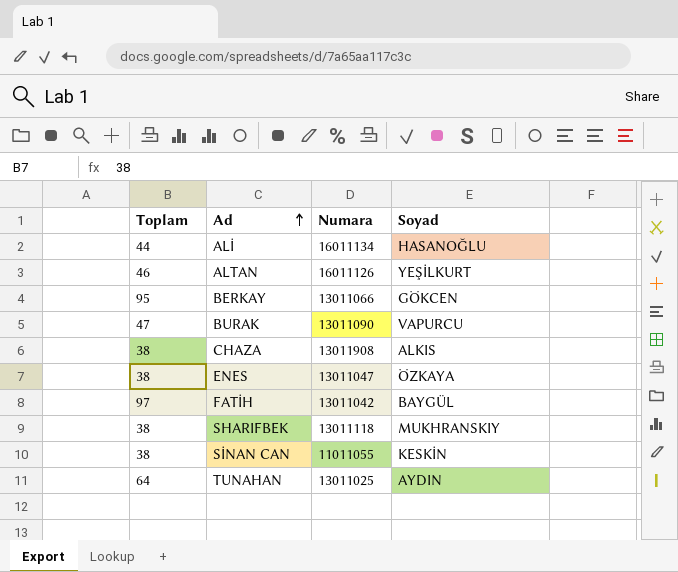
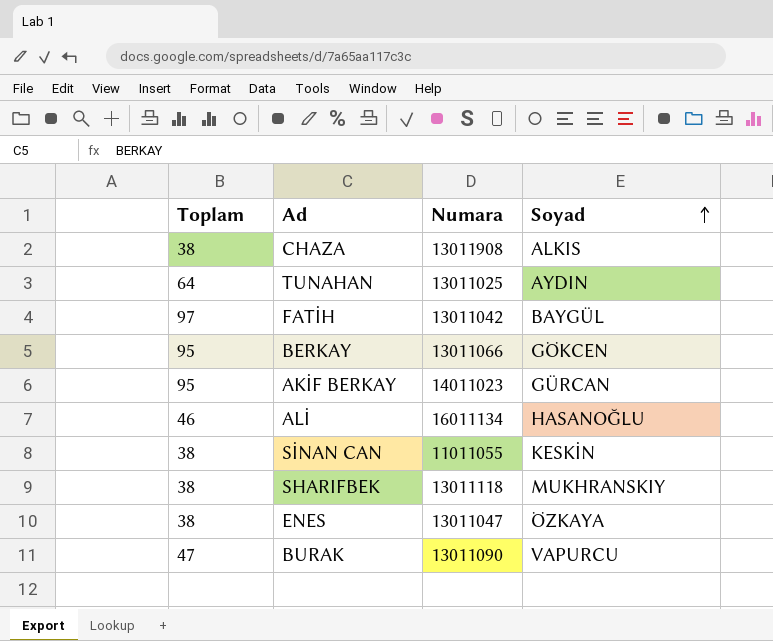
row order: Ad ascending -> Soyad ascending
row ALTAN: 46 | 16011126 | YEŞİLKURT -> none
row AKİF BERKAY: none -> 95 | 14011023 | GÜRCAN
ALİ | Toplam: 44 -> 46

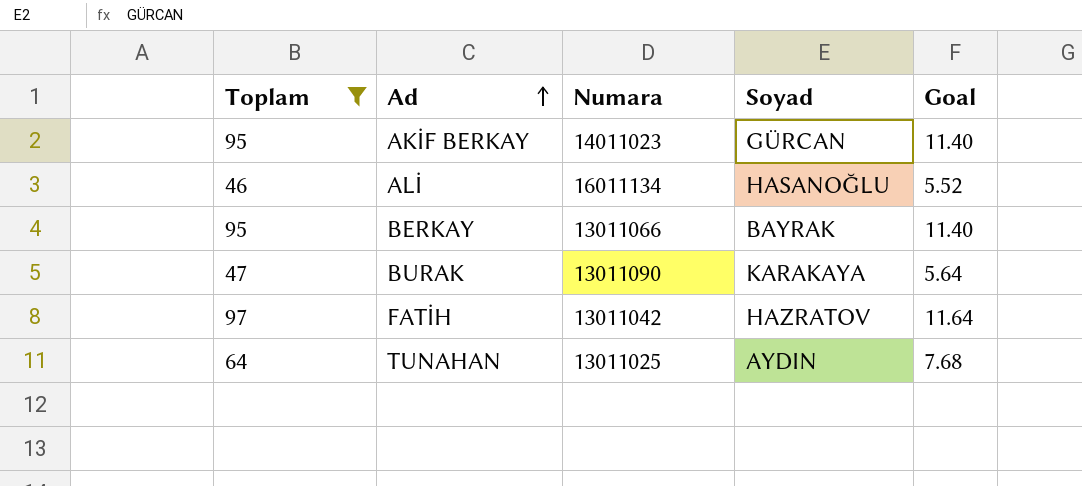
filter: none -> Toplam != 38
row order: Soyad ascending -> Ad ascending
column Goal | formula: none -> [Toplam] * 0.12
BERKAY | Soyad: GÖKCEN -> BAYRAK
BURAK | Soyad: VAPURCU -> KARAKAYA
FATİH | Soyad: BAYGÜL -> HAZRATOV

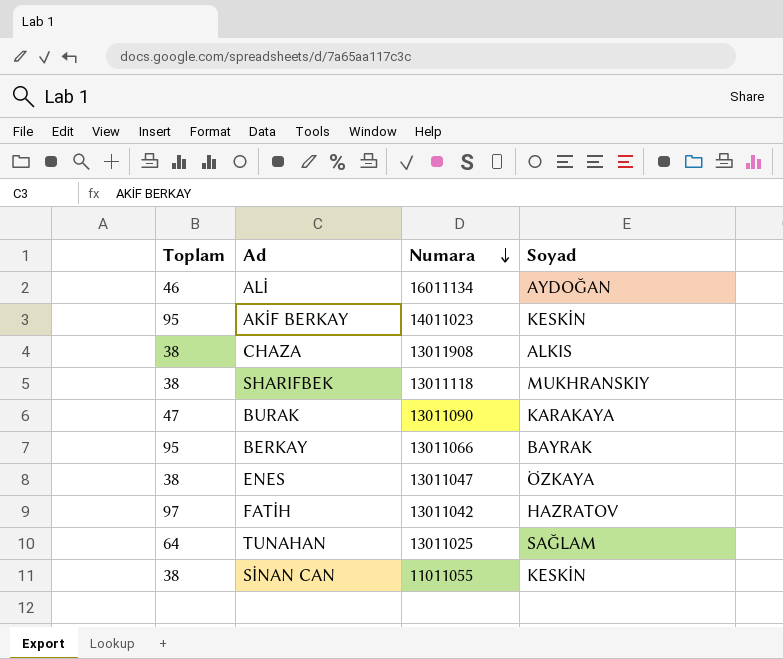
filter: Toplam != 38 -> none
row order: Ad ascending -> Numara descending
column Goal | formula: [Toplam] * 0.12 -> none
ALİ | Soyad: HASANOĞLU -> AYDOĞAN
AKİF BERKAY | Soyad: GÜRCAN -> KESKİN
TUNAHAN | Soyad: AYDIN -> SAĞLAM

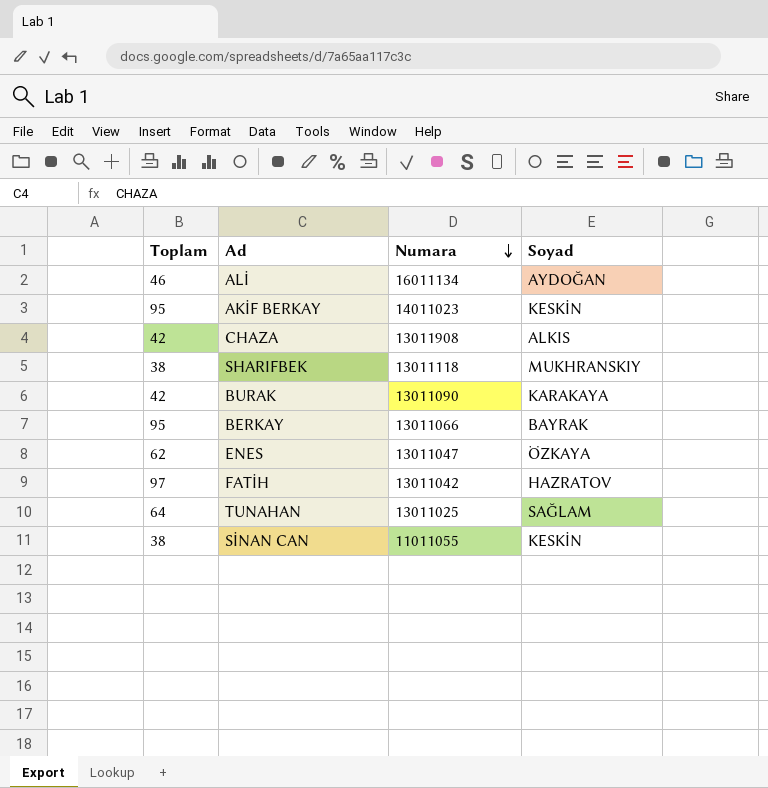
CHAZA | Toplam: 38 -> 42
BURAK | Toplam: 47 -> 42
ENES | Toplam: 38 -> 62

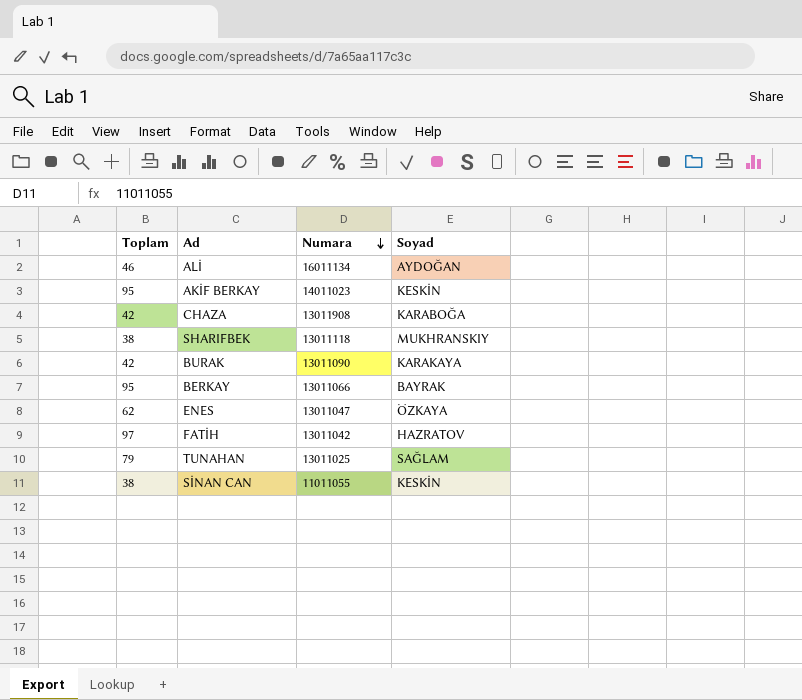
CHAZA | Soyad: ALKIS -> KARABOĞA
TUNAHAN | Toplam: 64 -> 79

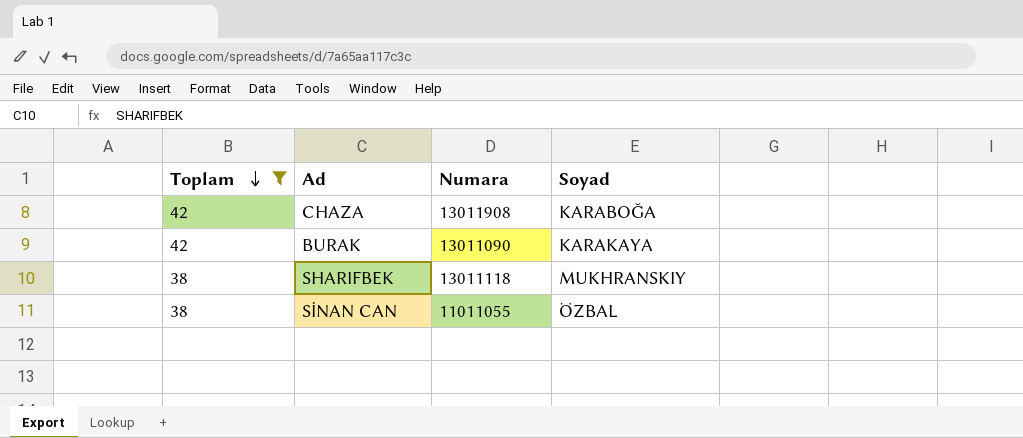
filter: none -> Toplam <= 42
row order: Numara descending -> Toplam descending
SİNAN CAN | Soyad: KESKİN -> ÖZBAL

